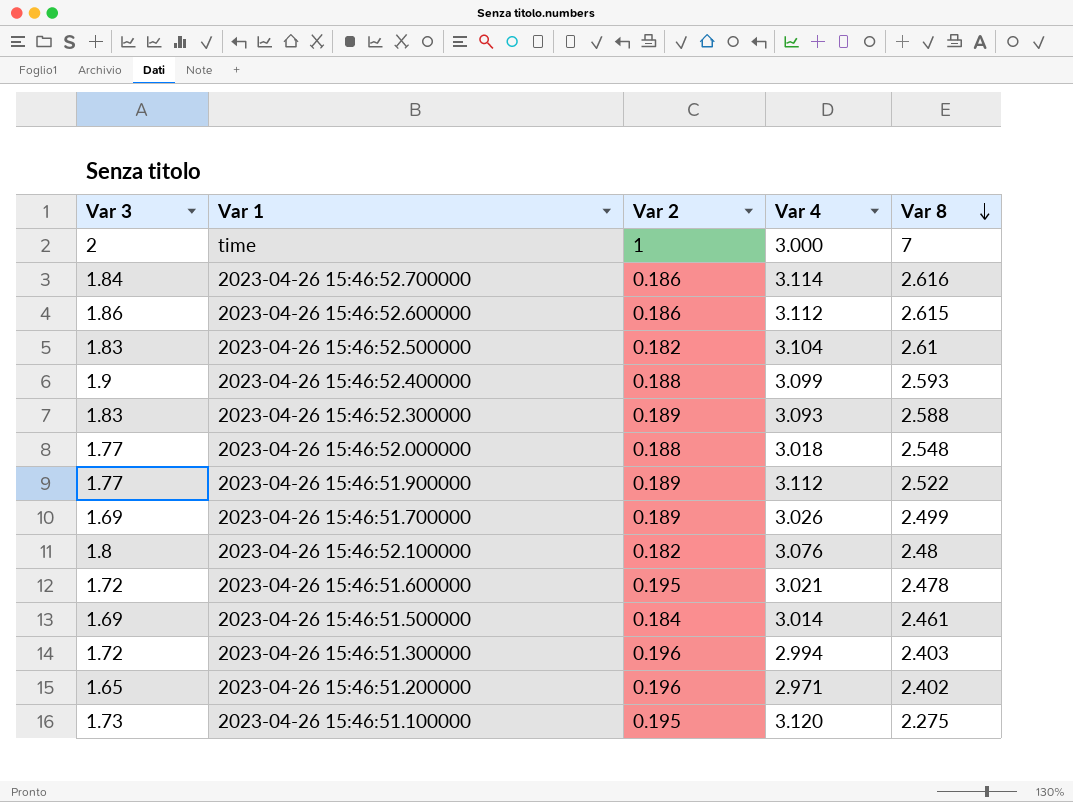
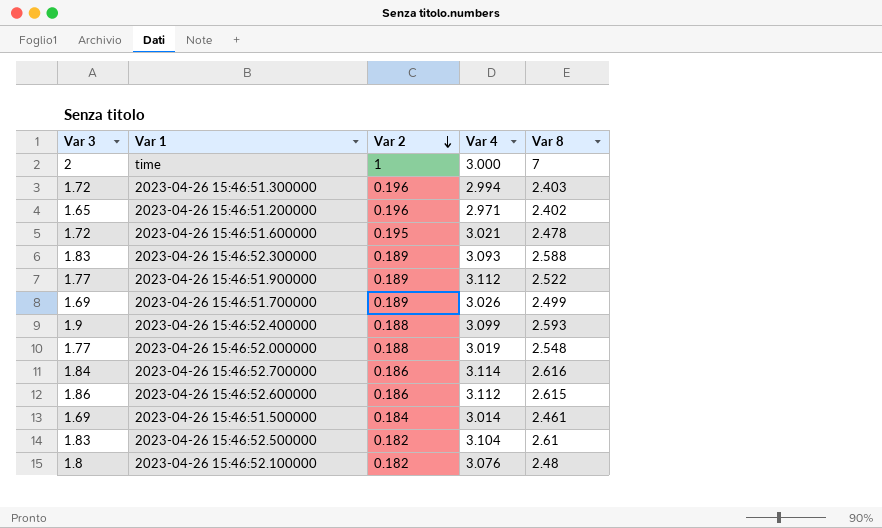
row order: Var 8 descending -> Var 2 descending
row 2023-04-26 15:46:51.100000: 1.73 | 0.195 | 3.120 | 2.275 -> none
2023-04-26 15:46:52.000000 | Var 4: 3.018 -> 3.019

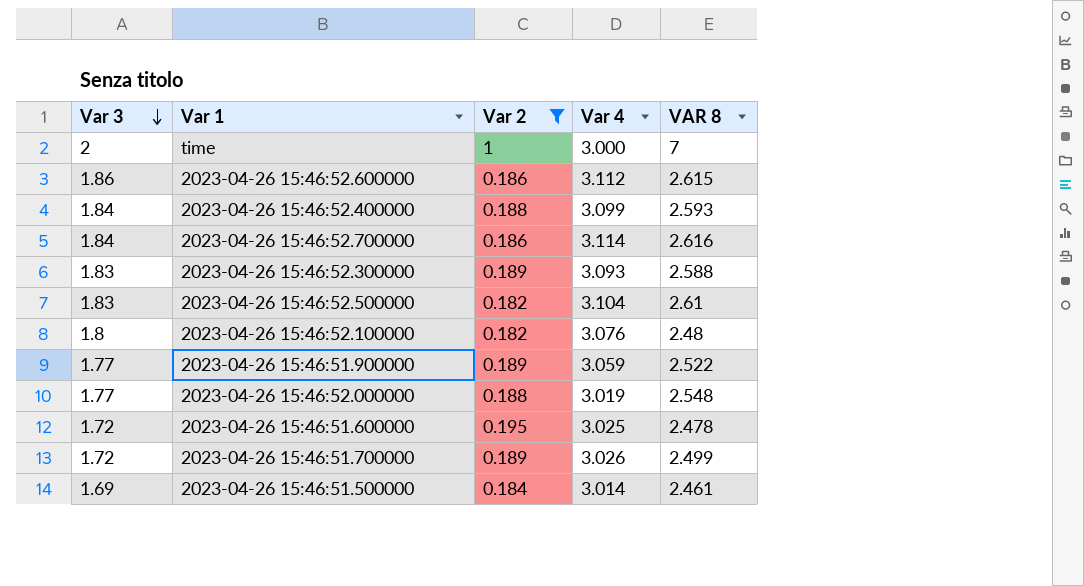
filter: none -> Var 2 != 0.196
row order: Var 2 descending -> Var 3 descending
column name: Var 8 -> VAR 8
2023-04-26 15:46:52.400000 | Var 3: 1.9 -> 1.84
2023-04-26 15:46:51.900000 | Var 4: 3.112 -> 3.059
2023-04-26 15:46:51.600000 | Var 4: 3.021 -> 3.025
2023-04-26 15:46:51.700000 | Var 3: 1.69 -> 1.72

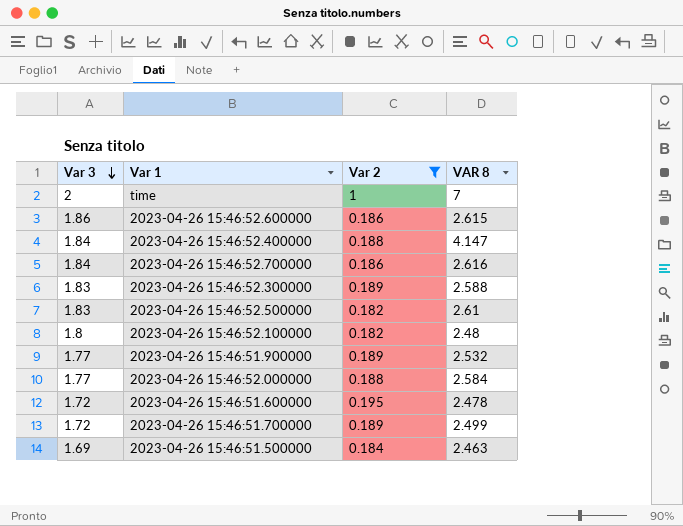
column Var 4 | position: 4 -> none
2023-04-26 15:46:52.400000 | VAR 8: 2.593 -> 4.147
2023-04-26 15:46:51.900000 | VAR 8: 2.522 -> 2.532
2023-04-26 15:46:52.000000 | VAR 8: 2.548 -> 2.584
2023-04-26 15:46:51.500000 | VAR 8: 2.461 -> 2.463

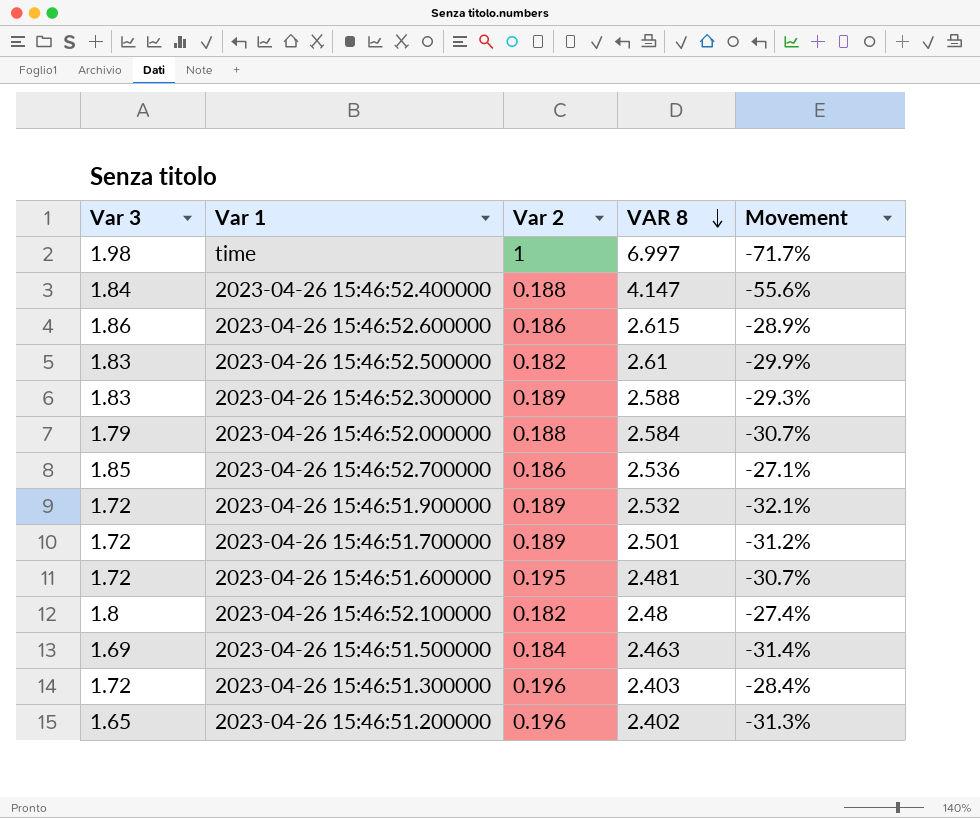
filter: Var 2 != 0.196 -> none
row order: Var 3 descending -> VAR 8 descending
column Movement | formula: none -> ([Var 3] - [VAR 8]) / [VAR 8]
time | Var 3: 2 -> 1.98
time | VAR 8: 7 -> 6.997
2023-04-26 15:46:52.000000 | Var 3: 1.77 -> 1.79
2023-04-26 15:46:52.700000 | Var 3: 1.84 -> 1.85
2023-04-26 15:46:52.700000 | VAR 8: 2.616 -> 2.536
2023-04-26 15:46:51.900000 | Var 3: 1.77 -> 1.72
2023-04-26 15:46:51.700000 | VAR 8: 2.499 -> 2.501
2023-04-26 15:46:51.600000 | VAR 8: 2.478 -> 2.481

